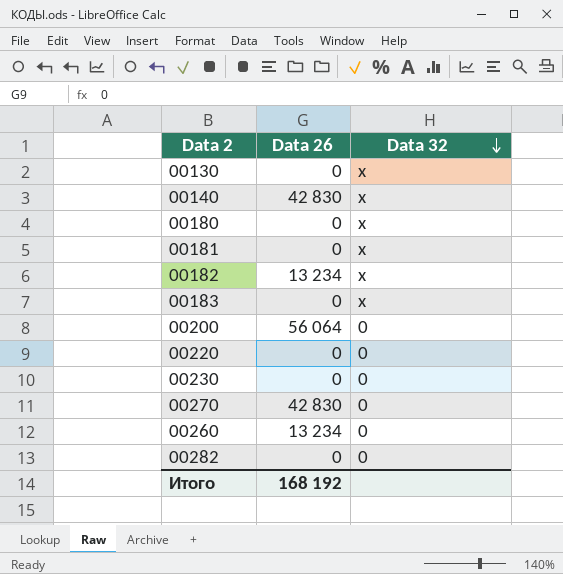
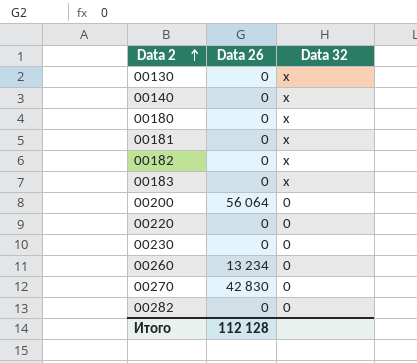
row order: Data 32 descending -> Data 2 ascending
00140 | Data 26: 42 830 -> 0
00182 | Data 26: 13 234 -> 0
Итого | Data 26: 168 192 -> 112 128

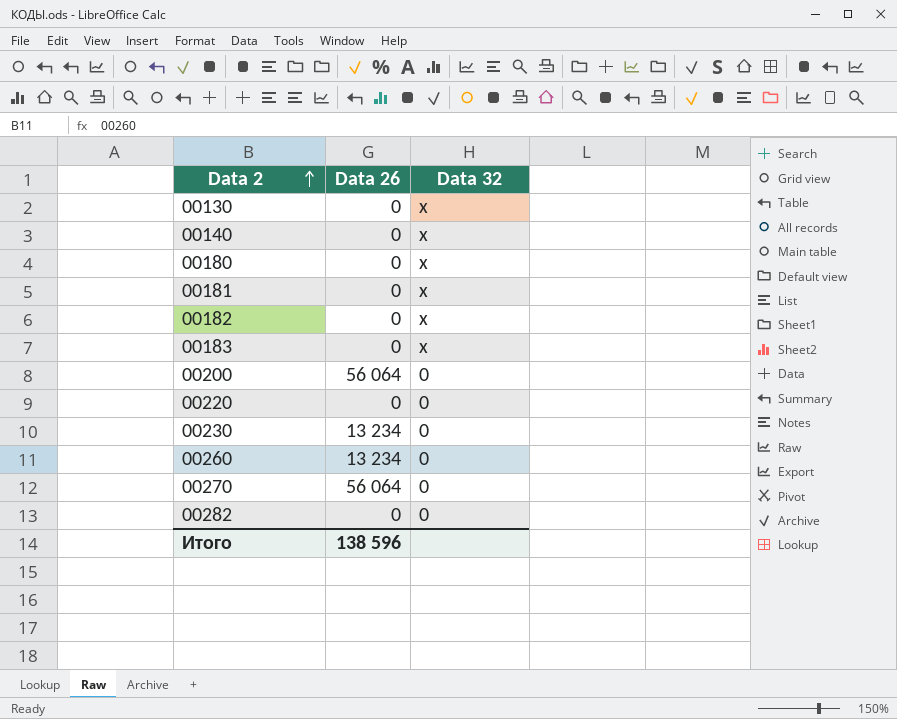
00230 | Data 26: 0 -> 13 234
00270 | Data 26: 42 830 -> 56 064
Итого | Data 26: 112 128 -> 138 596

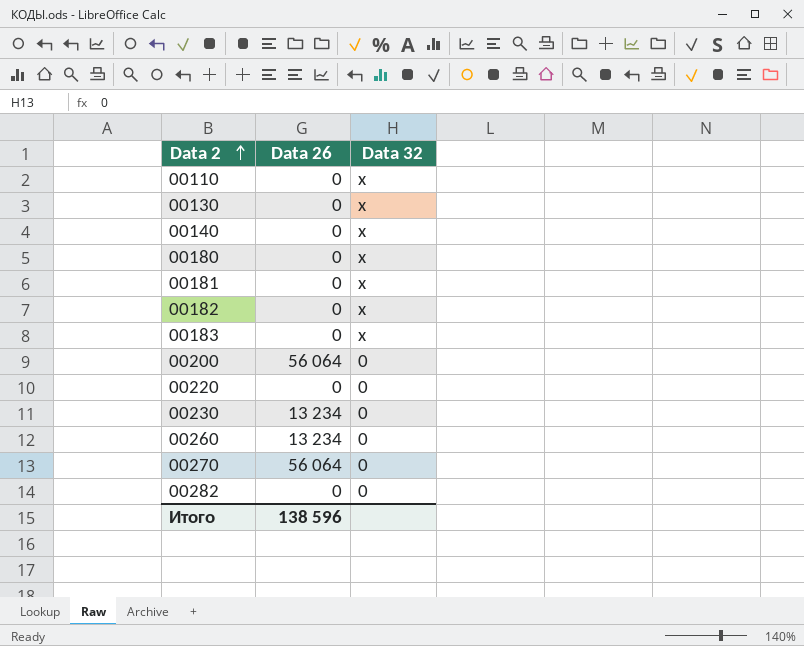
row 00110: none -> 0 | х

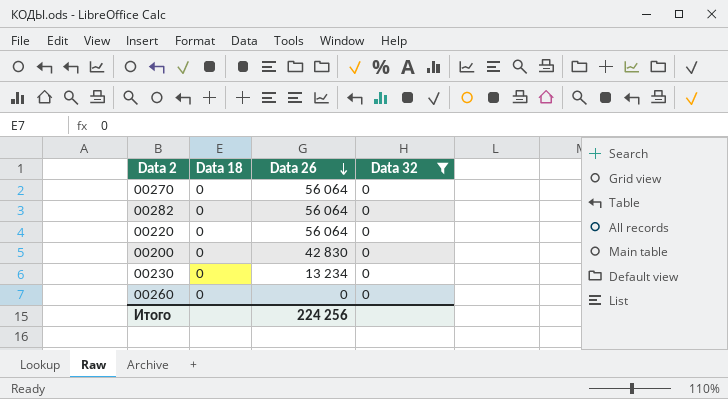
filter: none -> Data 32 = 0
row order: Data 2 ascending -> Data 26 descending
column Data 18 | position: none -> 2
00282 | Data 26: 0 -> 56 064
00220 | Data 26: 0 -> 56 064
00200 | Data 26: 56 064 -> 42 830
00260 | Data 26: 13 234 -> 0
Итого | Data 26: 138 596 -> 224 256

